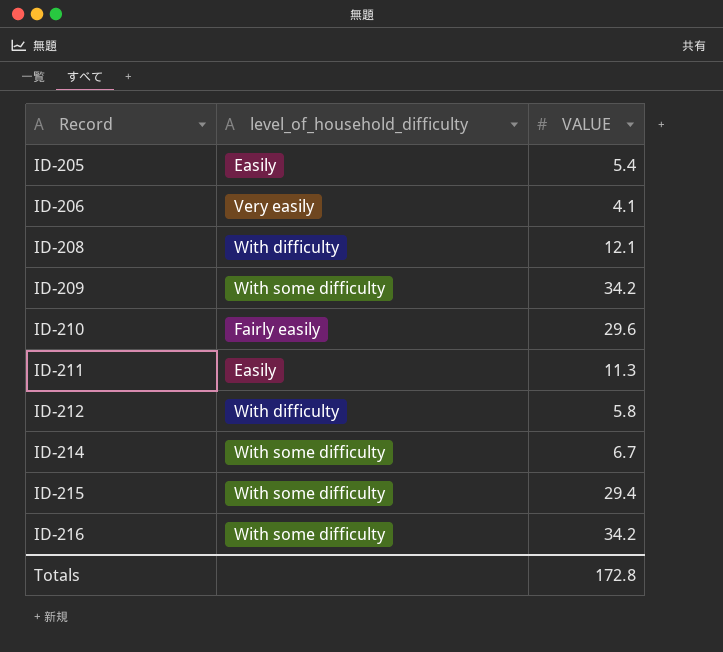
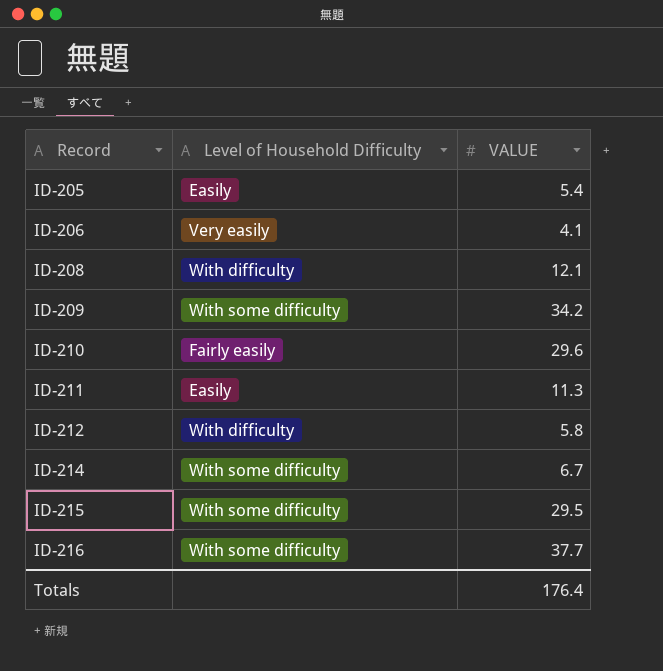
column name: level_of_household_difficulty -> Level of Household Difficulty
ID-215 | VALUE: 29.4 -> 29.5
ID-216 | VALUE: 34.2 -> 37.7
Totals | VALUE: 172.8 -> 176.4

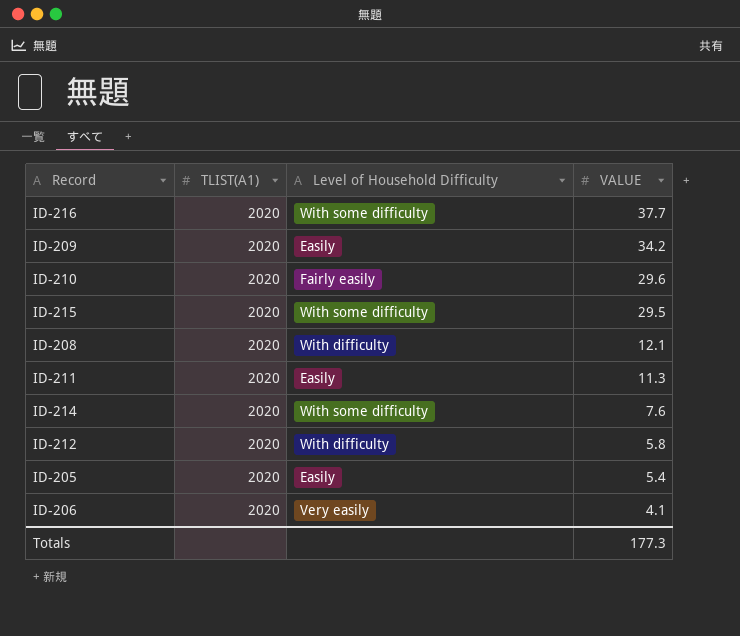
row order: Record ascending -> VALUE descending
column TLIST(A1) | position: none -> 2
ID-209 | Level of Household Difficulty: With some difficulty -> Easily
ID-214 | VALUE: 6.7 -> 7.6
Totals | VALUE: 176.4 -> 177.3

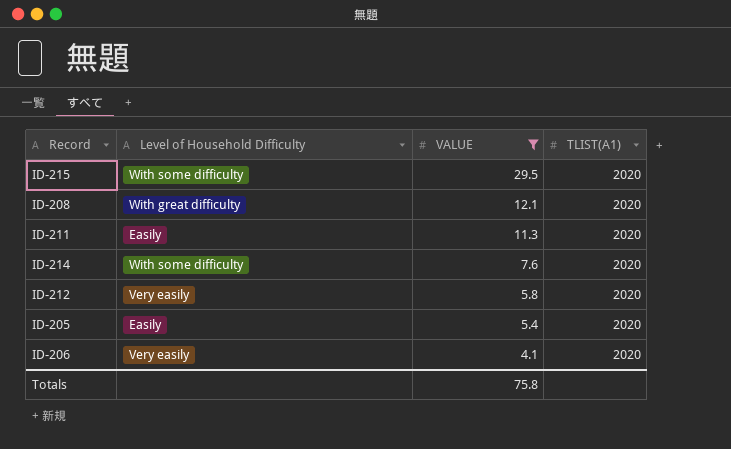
filter: none -> VALUE <= 29.5
column TLIST(A1) | position: 2 -> 4
ID-208 | Level of Household Difficulty: With difficulty -> With great difficulty
ID-212 | Level of Household Difficulty: With difficulty -> Very easily
Totals | VALUE: 177.3 -> 75.8

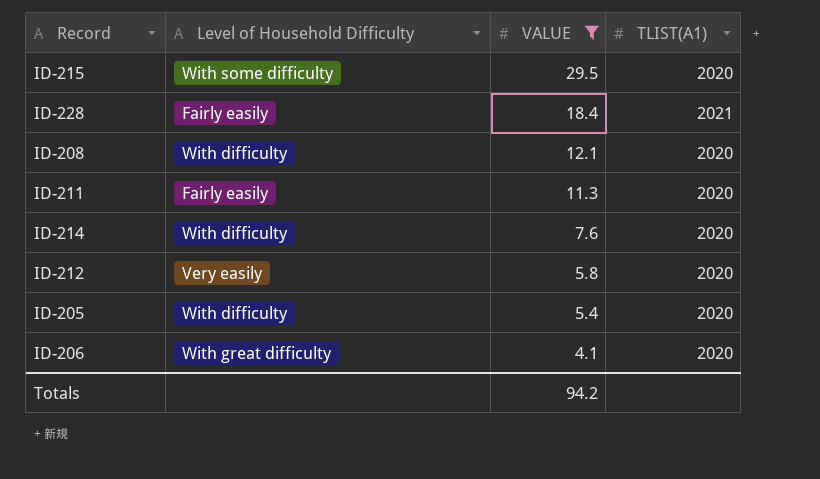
row ID-228: none -> Fairly easily | 18.4 | 2021
ID-208 | Level of Household Difficulty: With great difficulty -> With difficulty
ID-211 | Level of Household Difficulty: Easily -> Fairly easily
ID-214 | Level of Household Difficulty: With some difficulty -> With difficulty
ID-205 | Level of Household Difficulty: Easily -> With difficulty
ID-206 | Level of Household Difficulty: Very easily -> With great difficulty
Totals | VALUE: 75.8 -> 94.2

